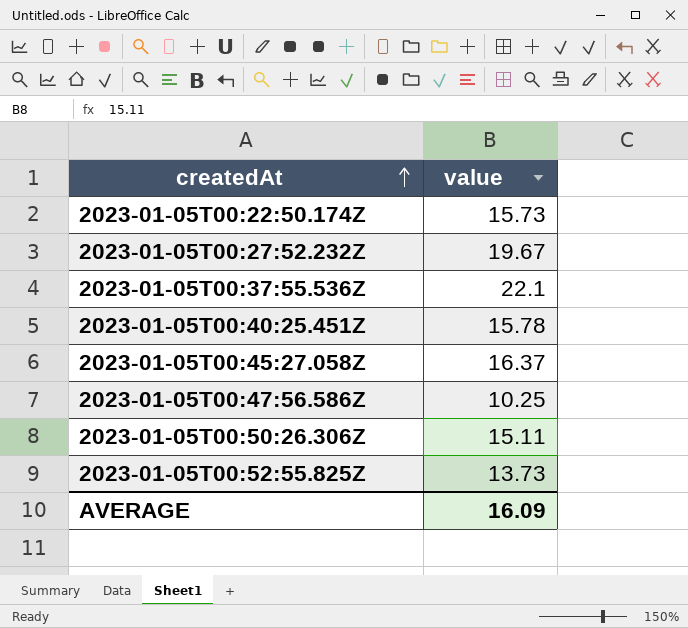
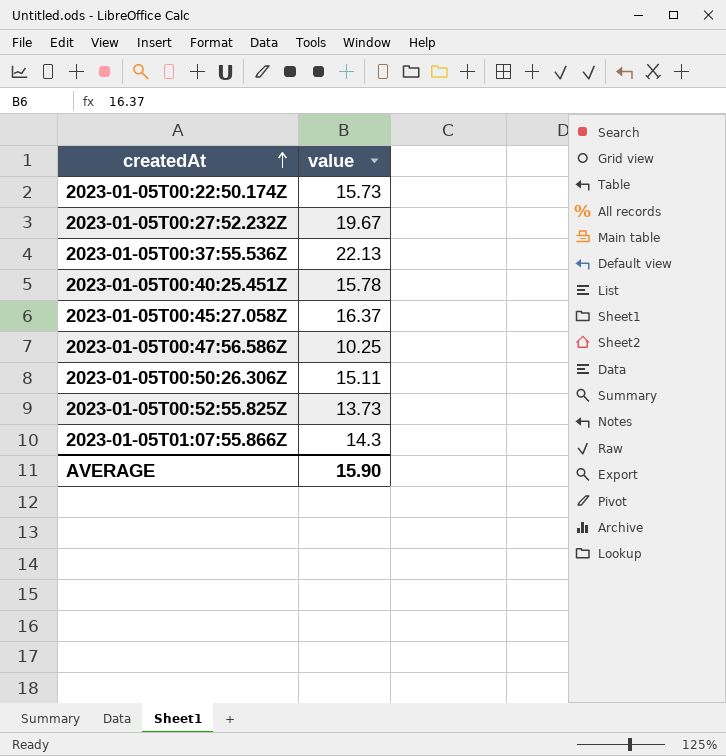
2023-01-05T00:37:55.536Z | value: 22.1 -> 22.13
row 2023-01-05T01:07:55.866Z: none -> 14.3
AVERAGE | value: 16.09 -> 15.90

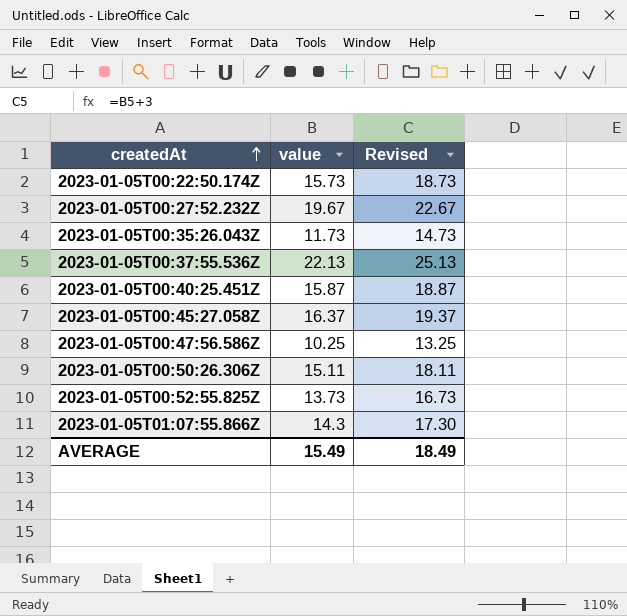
column Revised | formula: none -> [value] + 3
row 2023-01-05T00:35:26.043Z: none -> 11.73 | 14.73
2023-01-05T00:40:25.451Z | value: 15.78 -> 15.87
AVERAGE | value: 15.90 -> 15.49

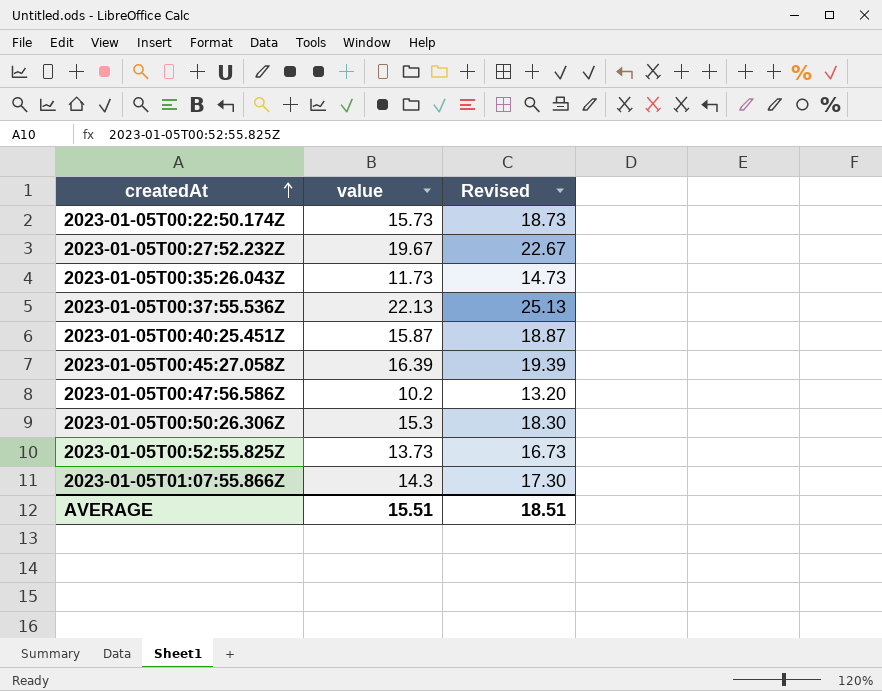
2023-01-05T00:45:27.058Z | value: 16.37 -> 16.39
2023-01-05T00:45:27.058Z | Revised: 19.37 -> 19.39
2023-01-05T00:47:56.586Z | value: 10.25 -> 10.2
2023-01-05T00:47:56.586Z | Revised: 13.25 -> 13.20
2023-01-05T00:50:26.306Z | value: 15.11 -> 15.3
2023-01-05T00:50:26.306Z | Revised: 18.11 -> 18.30
AVERAGE | value: 15.49 -> 15.51
AVERAGE | Revised: 18.49 -> 18.51

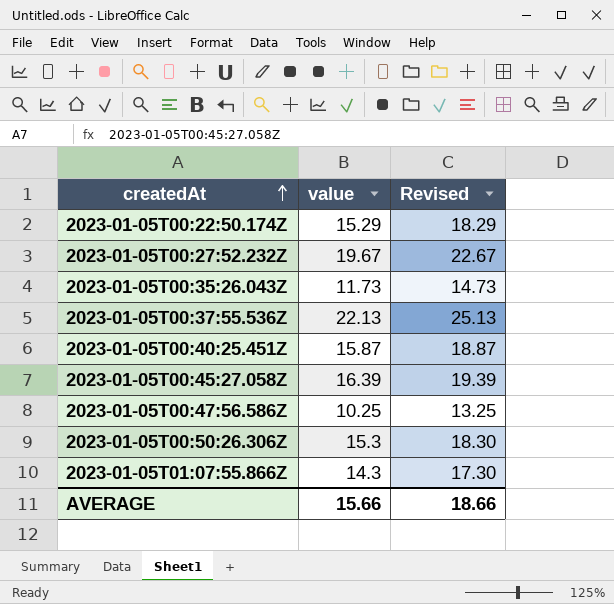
row 2023-01-05T00:52:55.825Z: 13.73 | 16.73 -> none
2023-01-05T00:22:50.174Z | value: 15.73 -> 15.29
2023-01-05T00:22:50.174Z | Revised: 18.73 -> 18.29
2023-01-05T00:47:56.586Z | value: 10.2 -> 10.25
2023-01-05T00:47:56.586Z | Revised: 13.20 -> 13.25
AVERAGE | value: 15.51 -> 15.66
AVERAGE | Revised: 18.51 -> 18.66

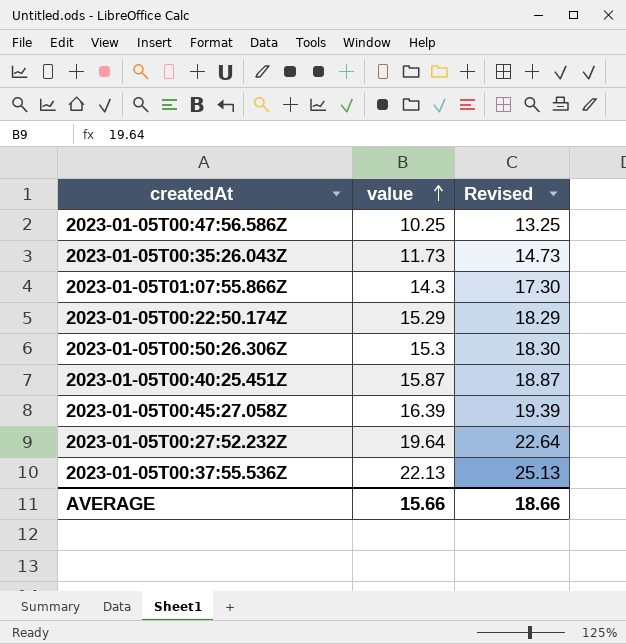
row order: createdAt ascending -> value ascending
2023-01-05T00:27:52.232Z | value: 19.67 -> 19.64
2023-01-05T00:27:52.232Z | Revised: 22.67 -> 22.64

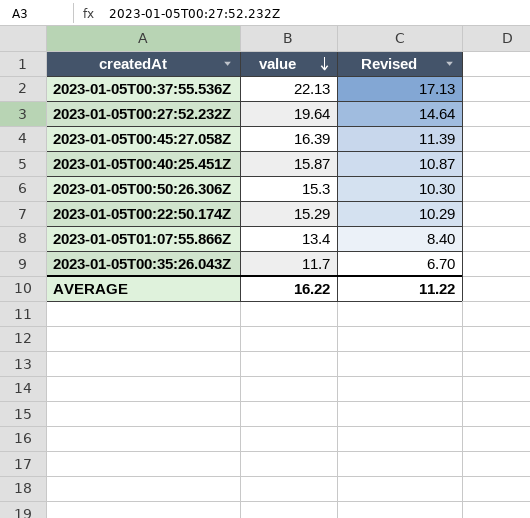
row order: value ascending -> value descending
column Revised | formula: [value] + 3 -> [value] - 5
row 2023-01-05T00:47:56.586Z: 10.25 | 13.25 -> none
2023-01-05T01:07:55.866Z | value: 14.3 -> 13.4
2023-01-05T00:35:26.043Z | value: 11.73 -> 11.7
AVERAGE | value: 15.66 -> 16.22
AVERAGE | Revised: 18.66 -> 11.22

